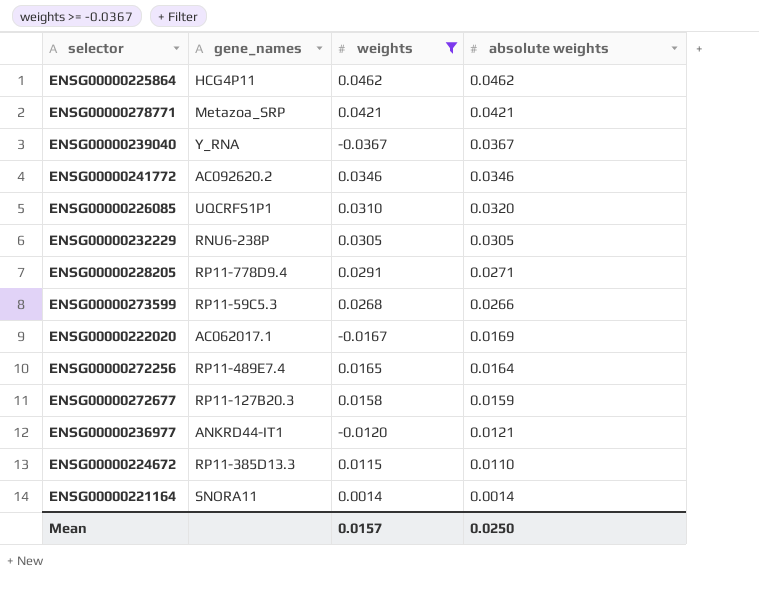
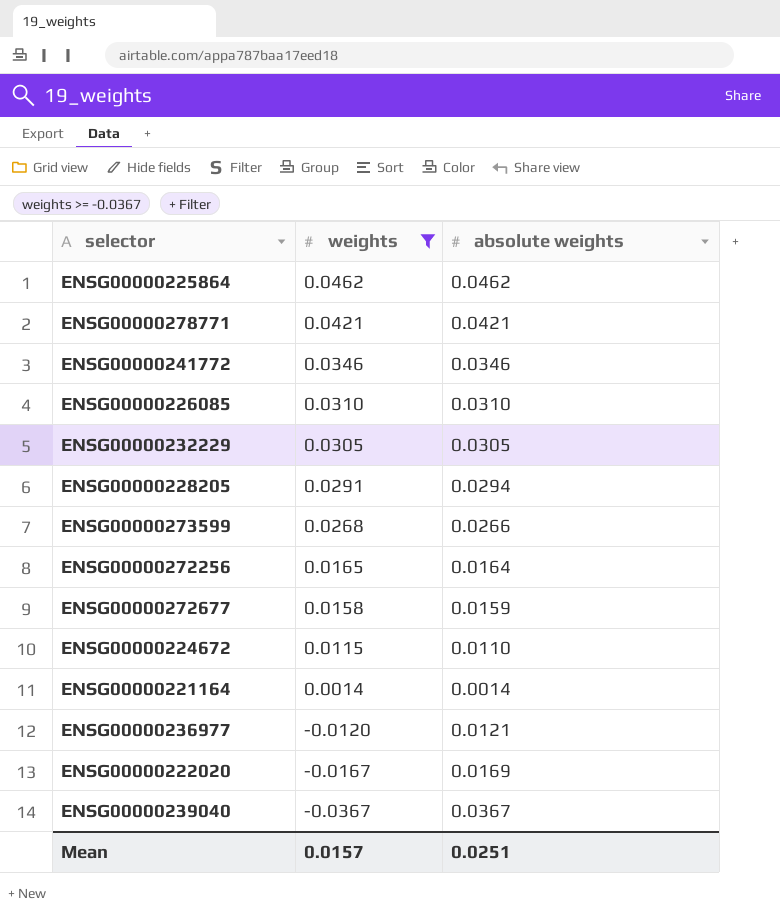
row order: absolute weights descending -> weights descending
column gene_names | position: 2 -> none
ENSG00000226085 | absolute weights: 0.0320 -> 0.0310
ENSG00000228205 | absolute weights: 0.0271 -> 0.0294
Mean | absolute weights: 0.0250 -> 0.0251

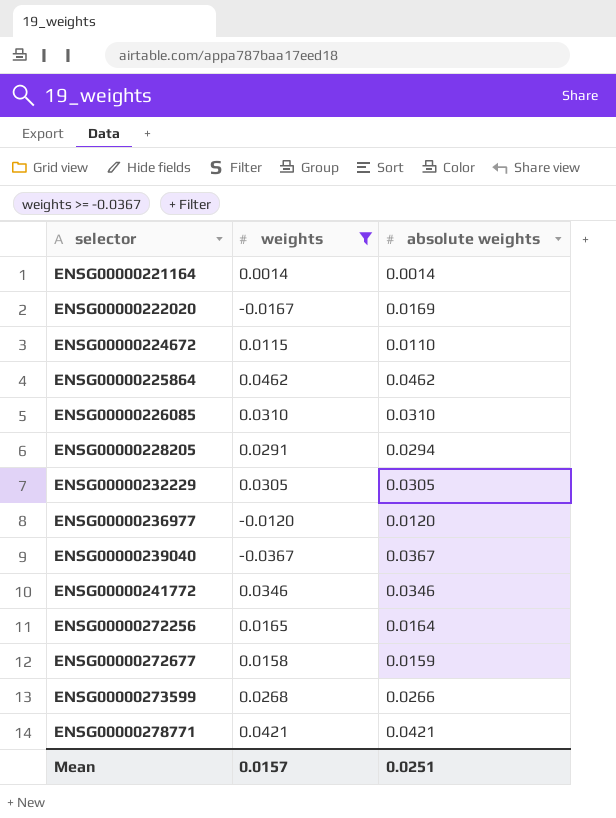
row order: weights descending -> selector ascending
ENSG00000236977 | absolute weights: 0.0121 -> 0.0120

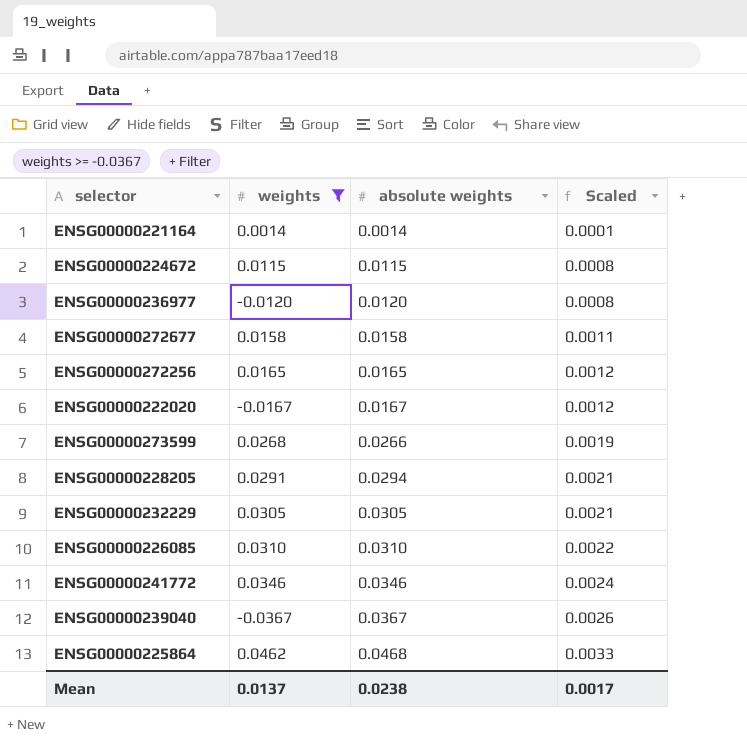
row order: selector ascending -> absolute weights ascending
column Scaled | formula: none -> [absolute weights] * 0.07
row ENSG00000278771: 0.0421 | 0.0421 -> none
ENSG00000224672 | absolute weights: 0.0110 -> 0.0115
ENSG00000272677 | absolute weights: 0.0159 -> 0.0158
ENSG00000272256 | absolute weights: 0.0164 -> 0.0165
ENSG00000222020 | absolute weights: 0.0169 -> 0.0167
ENSG00000225864 | absolute weights: 0.0462 -> 0.0468
Mean | weights: 0.0157 -> 0.0137
Mean | absolute weights: 0.0251 -> 0.0238

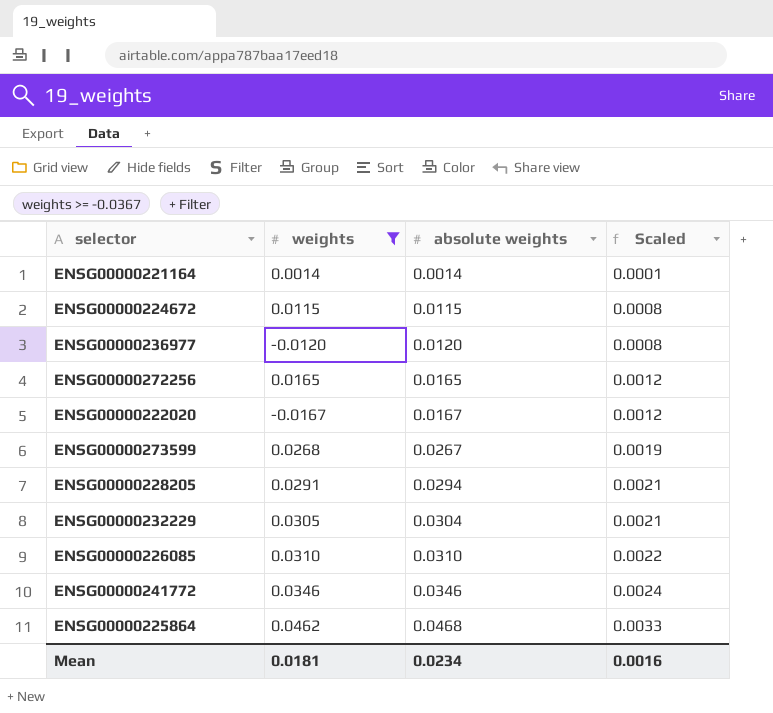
row ENSG00000272677: 0.0158 | 0.0158 | 0.0011 -> none
row ENSG00000239040: -0.0367 | 0.0367 | 0.0026 -> none
ENSG00000273599 | absolute weights: 0.0266 -> 0.0267
ENSG00000232229 | absolute weights: 0.0305 -> 0.0304
Mean | weights: 0.0137 -> 0.0181
Mean | absolute weights: 0.0238 -> 0.0234
Mean | Scaled: 0.0017 -> 0.0016

